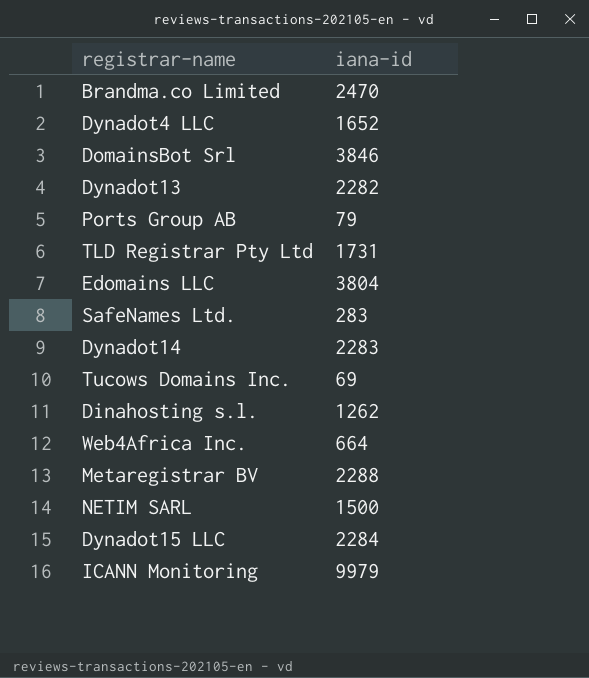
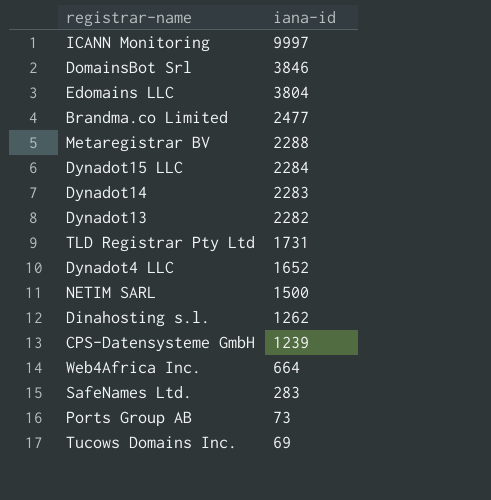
row order: none -> iana-id descending
ICANN Monitoring | iana-id: 9979 -> 9997
Brandma.co Limited | iana-id: 2470 -> 2477
row CPS-Datensysteme GmbH: none -> 1239
Ports Group AB | iana-id: 79 -> 73

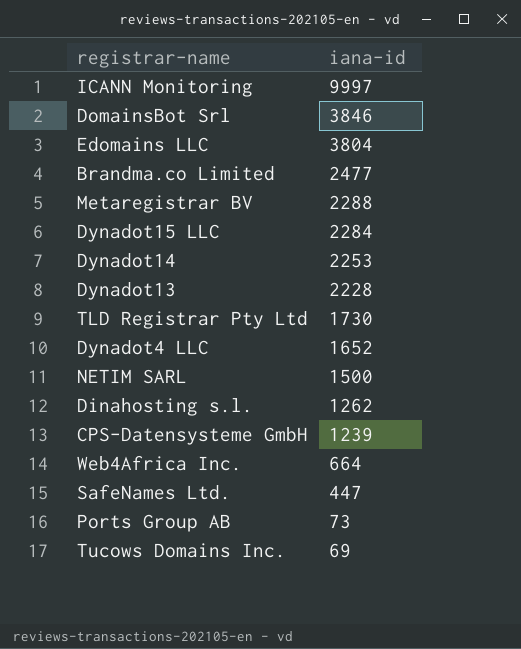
Dynadot14 | iana-id: 2283 -> 2253
Dynadot13 | iana-id: 2282 -> 2228
TLD Registrar Pty Ltd | iana-id: 1731 -> 1730
SafeNames Ltd. | iana-id: 283 -> 447

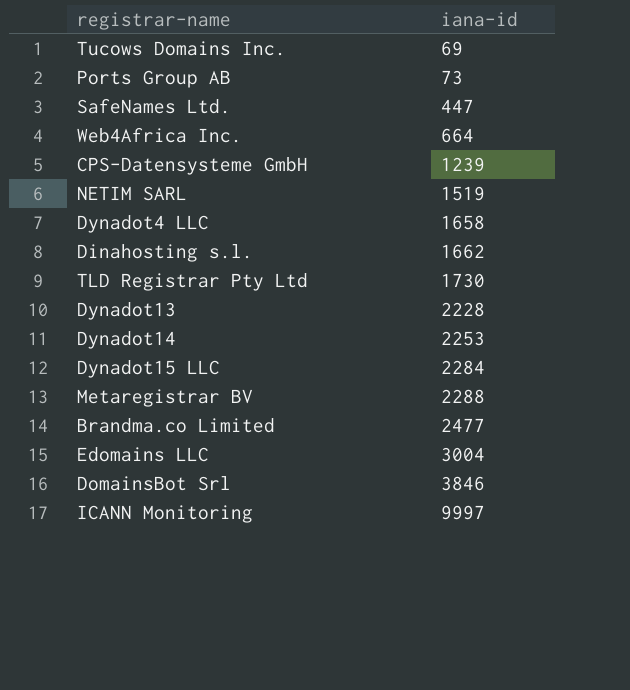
row order: iana-id descending -> iana-id ascending
NETIM SARL | iana-id: 1500 -> 1519
Dynadot4 LLC | iana-id: 1652 -> 1658
Dinahosting s.l. | iana-id: 1262 -> 1662
Edomains LLC | iana-id: 3804 -> 3004

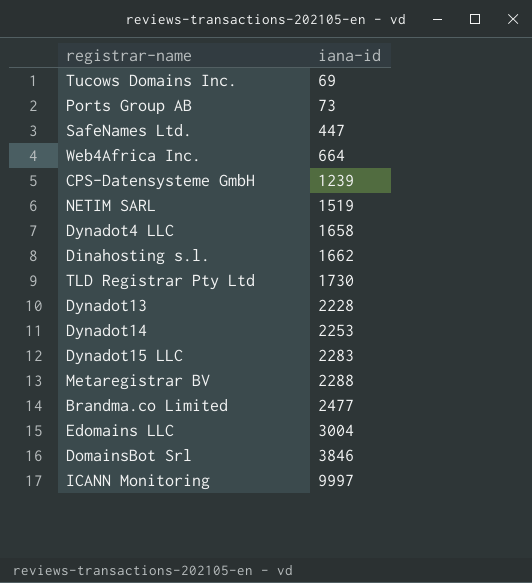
Dynadot15 LLC | iana-id: 2284 -> 2283

